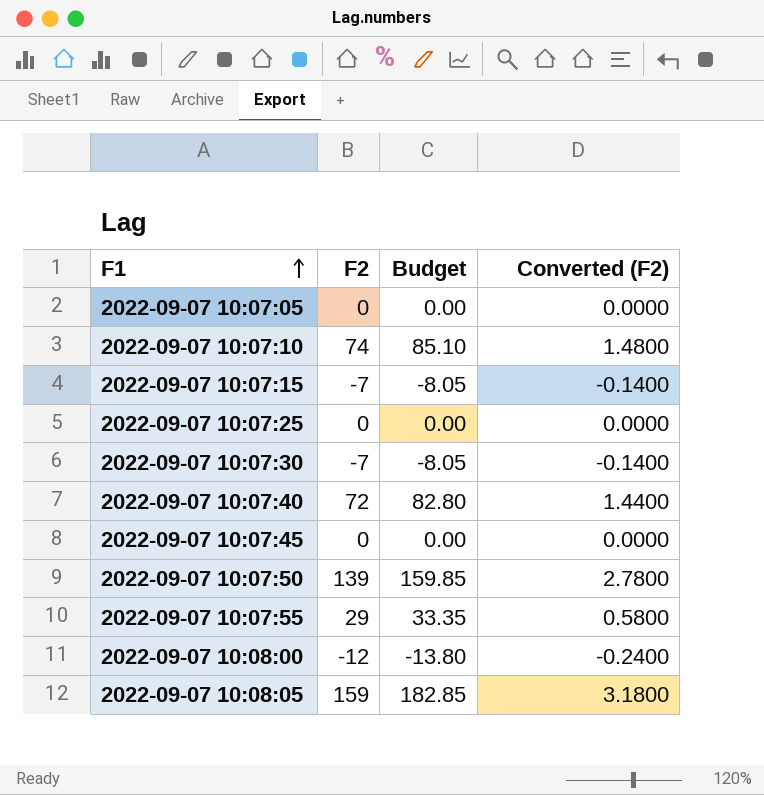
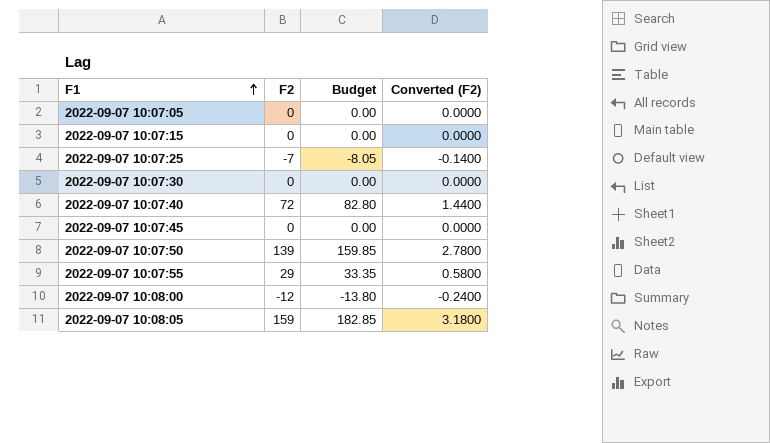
row 2022-09-07 10:07:10: 74 | 85.10 | 1.4800 -> none
2022-09-07 10:07:15 | F2: -7 -> 0
2022-09-07 10:07:15 | Budget: -8.05 -> 0.00
2022-09-07 10:07:15 | Converted (F2): -0.1400 -> 0.0000
2022-09-07 10:07:25 | F2: 0 -> -7
2022-09-07 10:07:25 | Budget: 0.00 -> -8.05
2022-09-07 10:07:25 | Converted (F2): 0.0000 -> -0.1400
2022-09-07 10:07:30 | F2: -7 -> 0
2022-09-07 10:07:30 | Budget: -8.05 -> 0.00
2022-09-07 10:07:30 | Converted (F2): -0.1400 -> 0.0000

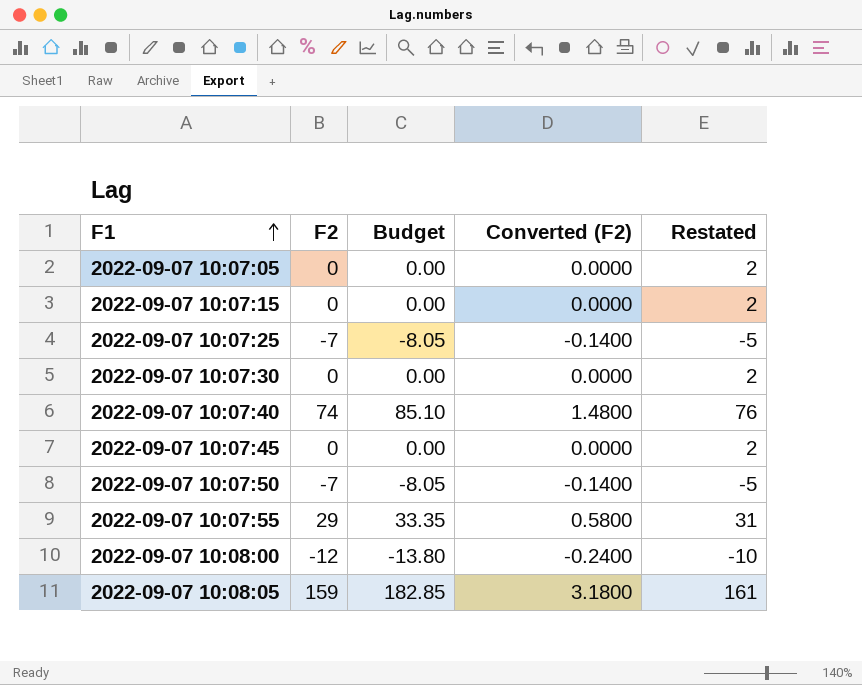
column Restated | formula: none -> [F2] + 2
2022-09-07 10:07:40 | F2: 72 -> 74
2022-09-07 10:07:40 | Budget: 82.80 -> 85.10
2022-09-07 10:07:40 | Converted (F2): 1.4400 -> 1.4800
2022-09-07 10:07:50 | F2: 139 -> -7
2022-09-07 10:07:50 | Budget: 159.85 -> -8.05
2022-09-07 10:07:50 | Converted (F2): 2.7800 -> -0.1400

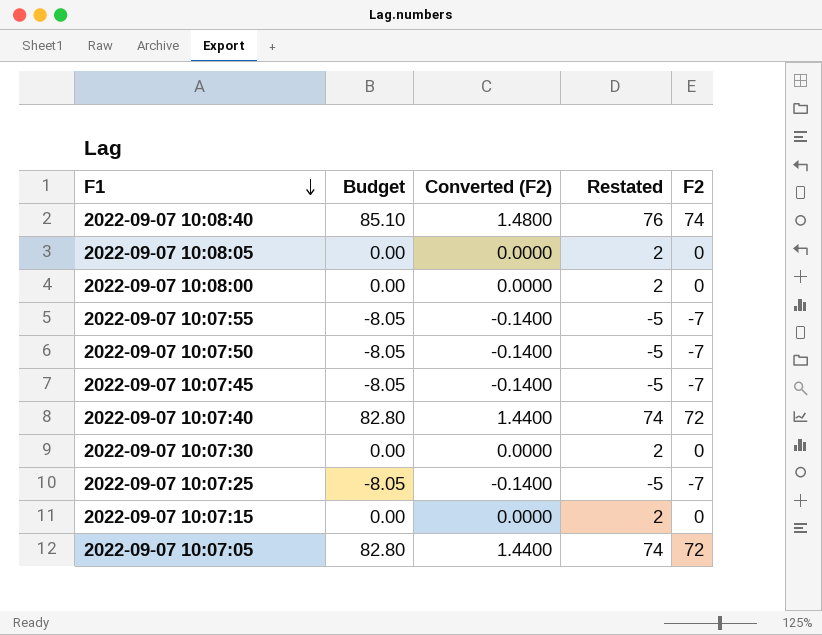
row order: F1 ascending -> F1 descending
column F2 | position: 2 -> 5
row 2022-09-07 10:08:40: none -> 85.10 | 1.4800 | 76 | 74
2022-09-07 10:08:05 | Budget: 182.85 -> 0.00
2022-09-07 10:08:05 | Converted (F2): 3.1800 -> 0.0000
2022-09-07 10:08:05 | Restated: 161 -> 2
2022-09-07 10:08:05 | F2: 159 -> 0
2022-09-07 10:08:00 | Budget: -13.80 -> 0.00
2022-09-07 10:08:00 | Converted (F2): -0.2400 -> 0.0000
2022-09-07 10:08:00 | Restated: -10 -> 2
2022-09-07 10:08:00 | F2: -12 -> 0
2022-09-07 10:07:55 | Budget: 33.35 -> -8.05
2022-09-07 10:07:55 | Converted (F2): 0.5800 -> -0.1400
2022-09-07 10:07:55 | Restated: 31 -> -5
2022-09-07 10:07:55 | F2: 29 -> -7
2022-09-07 10:07:45 | Budget: 0.00 -> -8.05
2022-09-07 10:07:45 | Converted (F2): 0.0000 -> -0.1400
2022-09-07 10:07:45 | Restated: 2 -> -5
2022-09-07 10:07:45 | F2: 0 -> -7
2022-09-07 10:07:40 | Budget: 85.10 -> 82.80
2022-09-07 10:07:40 | Converted (F2): 1.4800 -> 1.4400
2022-09-07 10:07:40 | Restated: 76 -> 74
2022-09-07 10:07:40 | F2: 74 -> 72
2022-09-07 10:07:05 | Budget: 0.00 -> 82.80
2022-09-07 10:07:05 | Converted (F2): 0.0000 -> 1.4400
2022-09-07 10:07:05 | Restated: 2 -> 74
2022-09-07 10:07:05 | F2: 0 -> 72

